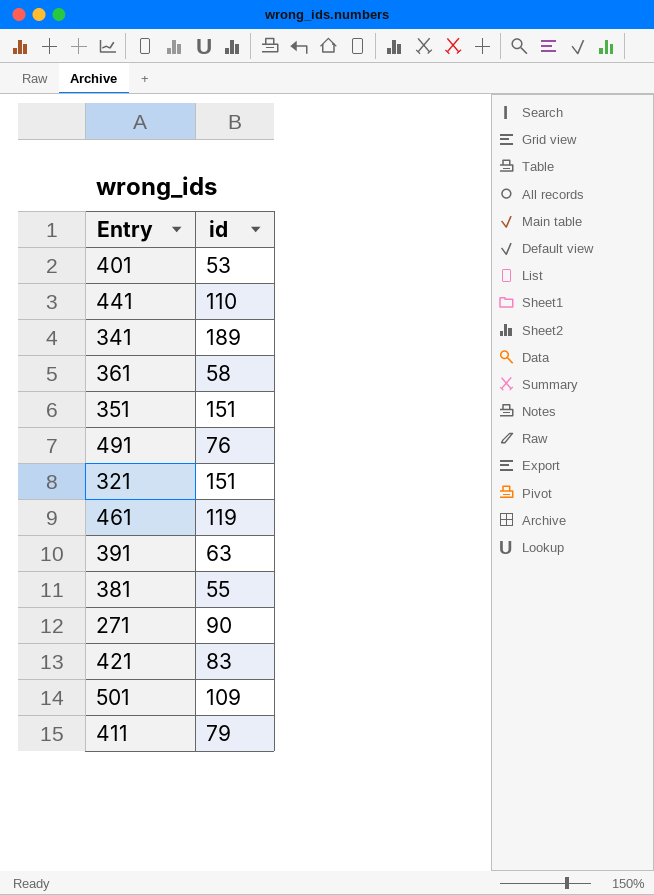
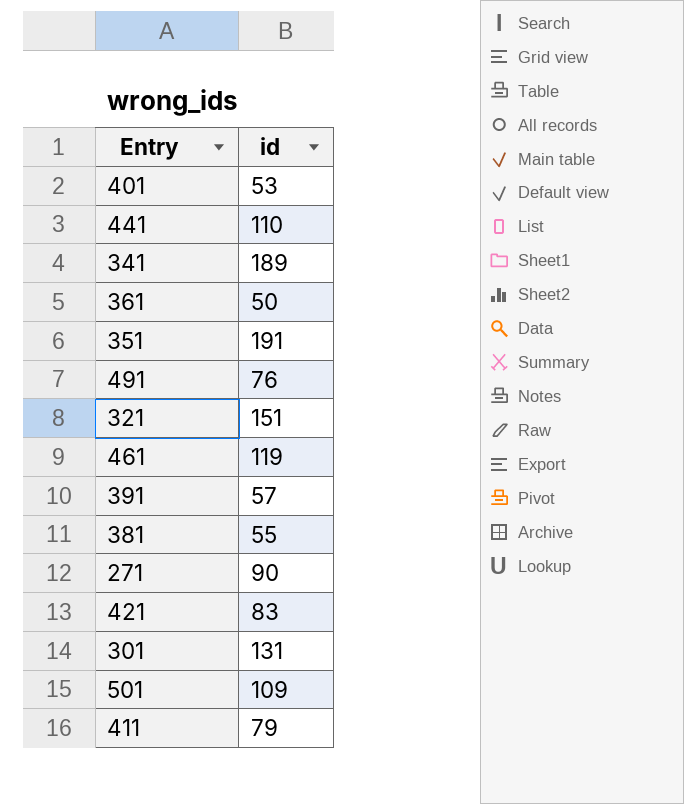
361 | id: 58 -> 50
351 | id: 151 -> 191
391 | id: 63 -> 57
row 301: none -> 131

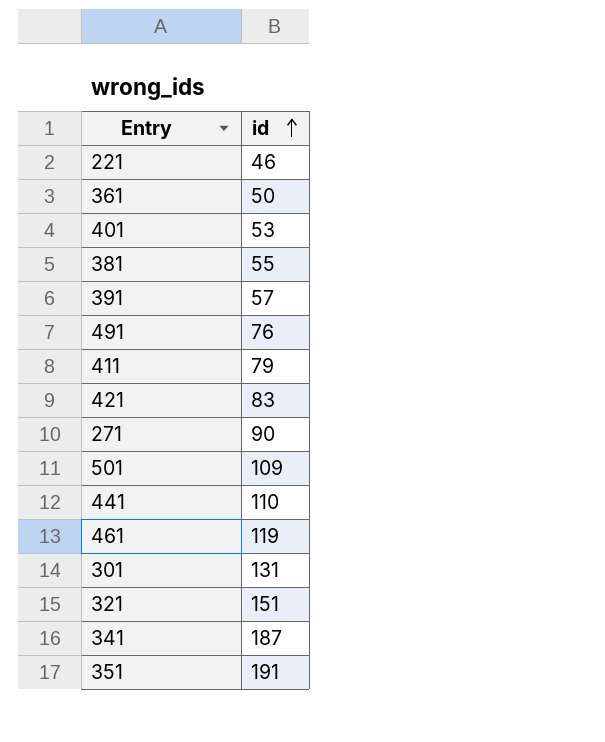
row order: none -> id ascending
row 221: none -> 46
341 | id: 189 -> 187

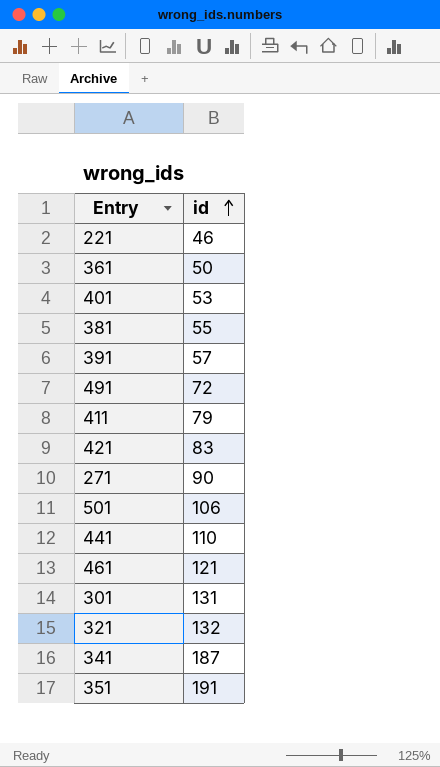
491 | id: 76 -> 72
501 | id: 109 -> 106
461 | id: 119 -> 121
321 | id: 151 -> 132

